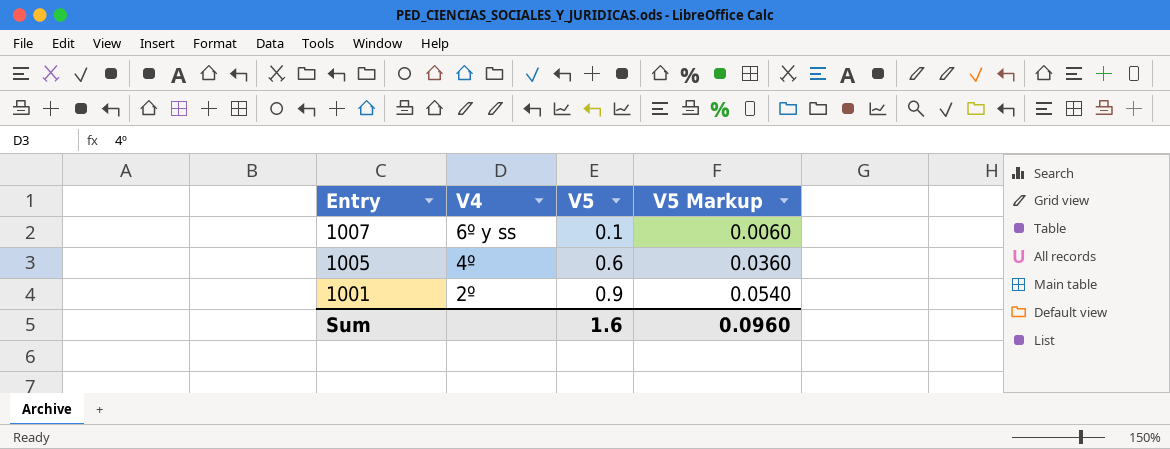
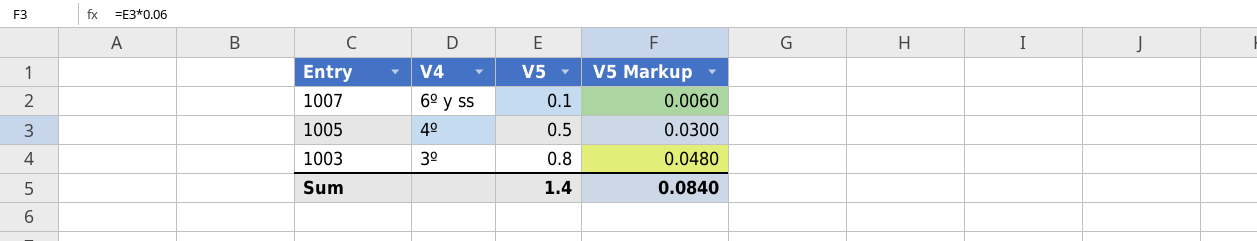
row 1001: 2º | 0.9 | 0.0540 -> none
1005 | V5: 0.6 -> 0.5
1005 | V5 Markup: 0.0360 -> 0.0300
row 1003: none -> 3º | 0.8 | 0.0480
Sum | V5: 1.6 -> 1.4
Sum | V5 Markup: 0.0960 -> 0.0840

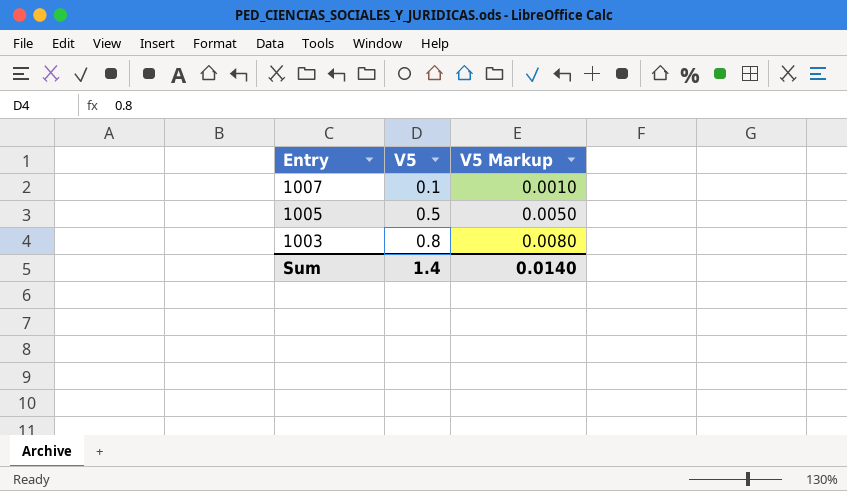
column V4 | position: 2 -> none
column V5 Markup | formula: [V5] * 0.06 -> [V5] * 0.01
Sum | V5 Markup: 0.0840 -> 0.0140

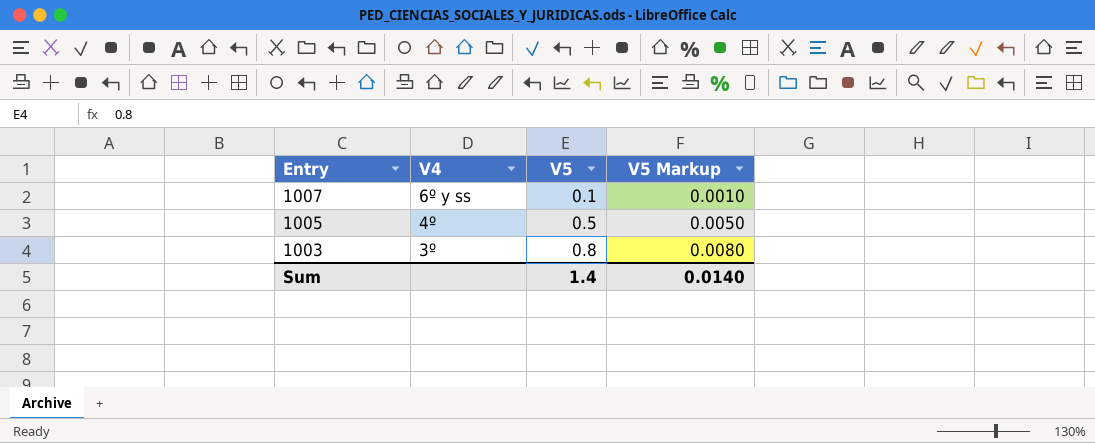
column V4 | position: none -> 2

